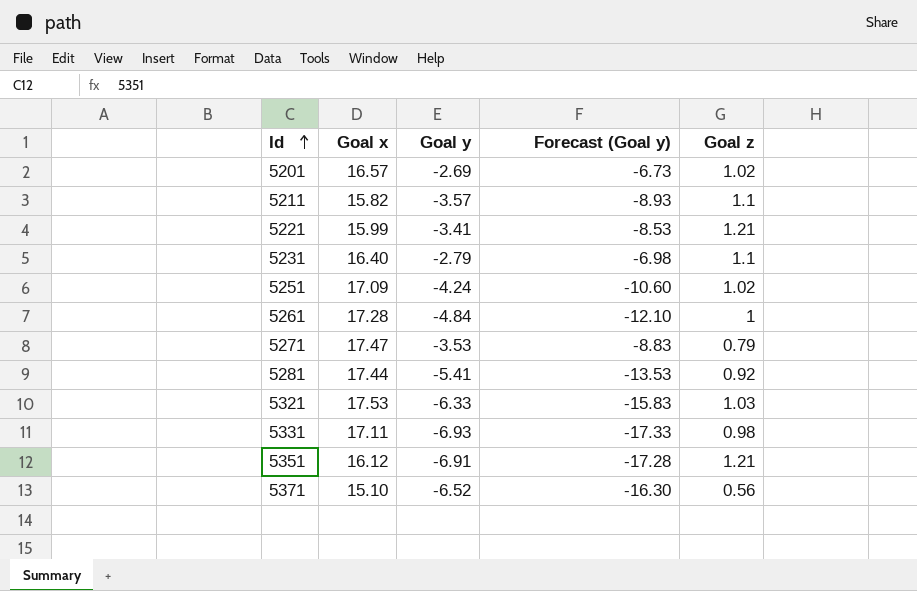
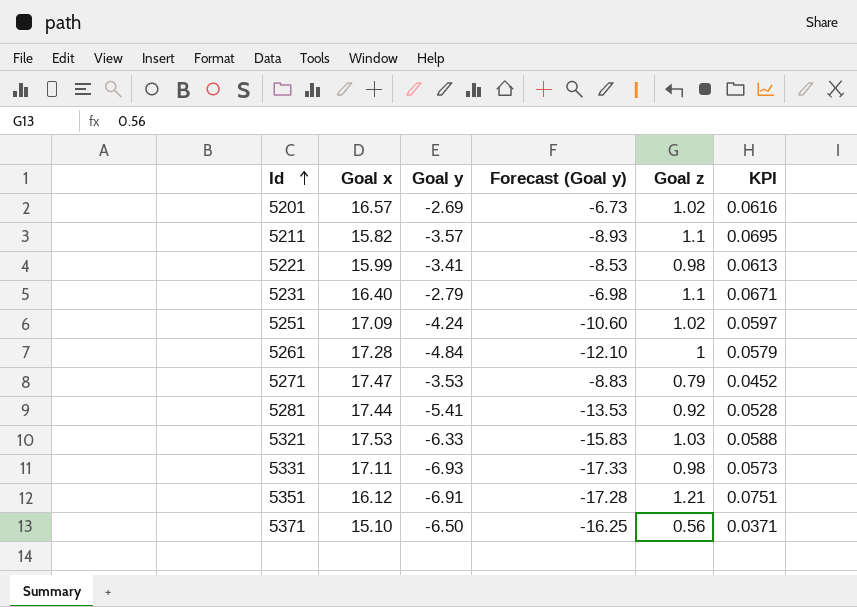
column KPI | formula: none -> [Goal z] / [Goal x]
5221 | Goal z: 1.21 -> 0.98
5371 | Goal y: -6.52 -> -6.50
5371 | Forecast (Goal y): -16.30 -> -16.25

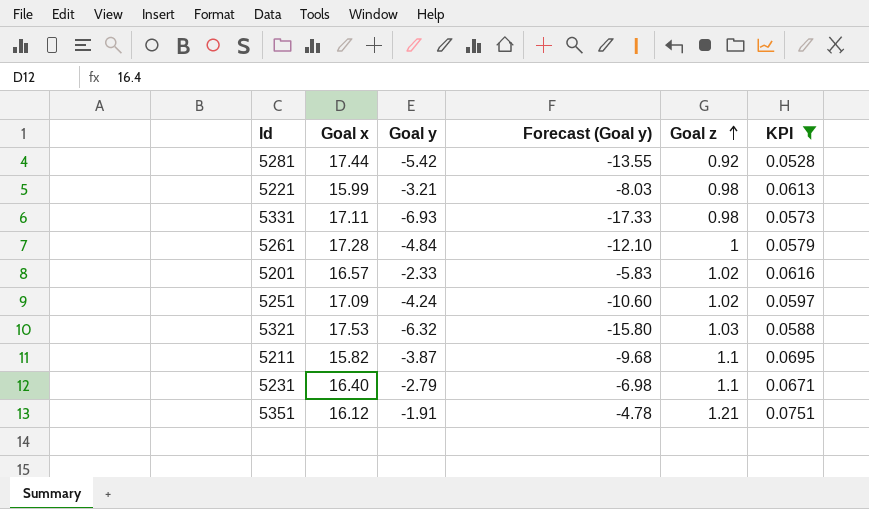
filter: none -> KPI >= 0.0528
row order: Id ascending -> Goal z ascending
5281 | Goal y: -5.41 -> -5.42
5281 | Forecast (Goal y): -13.53 -> -13.55
5221 | Goal y: -3.41 -> -3.21
5221 | Forecast (Goal y): -8.53 -> -8.03
5201 | Goal y: -2.69 -> -2.33
5201 | Forecast (Goal y): -6.73 -> -5.83
5321 | Goal y: -6.33 -> -6.32
5321 | Forecast (Goal y): -15.83 -> -15.80
5211 | Goal y: -3.57 -> -3.87
5211 | Forecast (Goal y): -8.93 -> -9.68
5351 | Goal y: -6.91 -> -1.91
5351 | Forecast (Goal y): -17.28 -> -4.78

